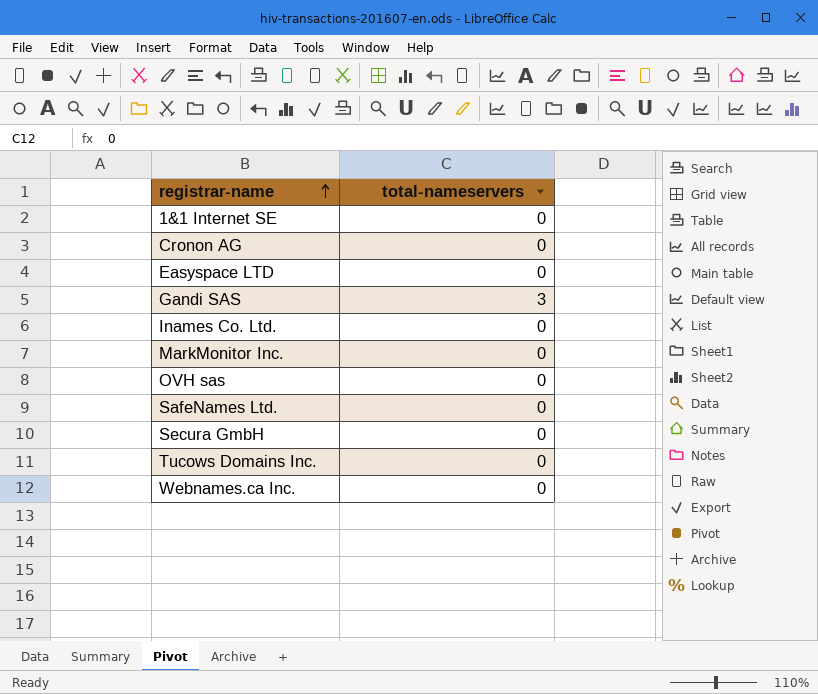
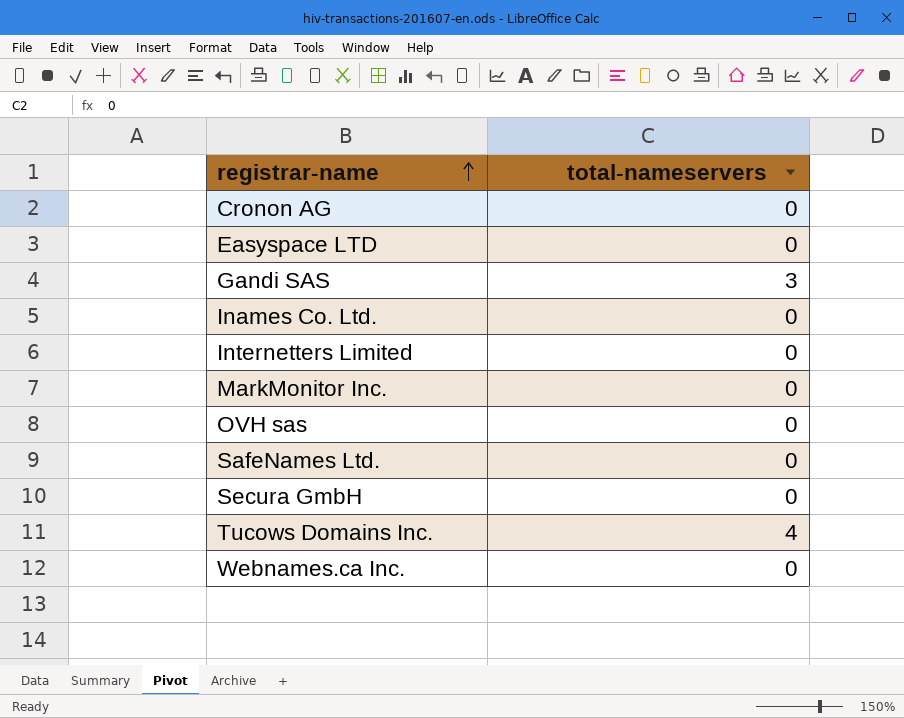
row 1&1 Internet SE: 0 -> none
row Internetters Limited: none -> 0
Tucows Domains Inc. | total-nameservers: 0 -> 4

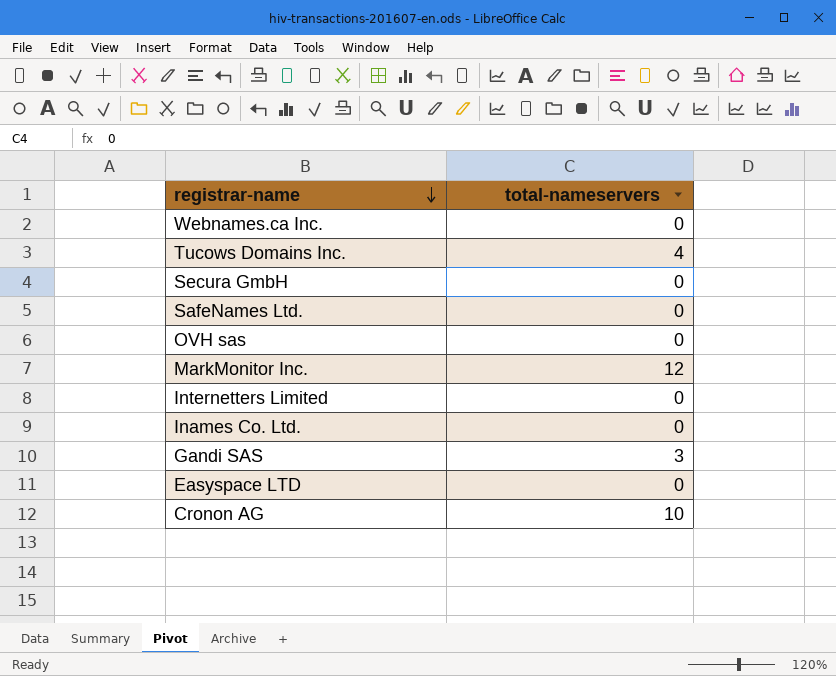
row order: registrar-name ascending -> registrar-name descending
MarkMonitor Inc. | total-nameservers: 0 -> 12
Cronon AG | total-nameservers: 0 -> 10

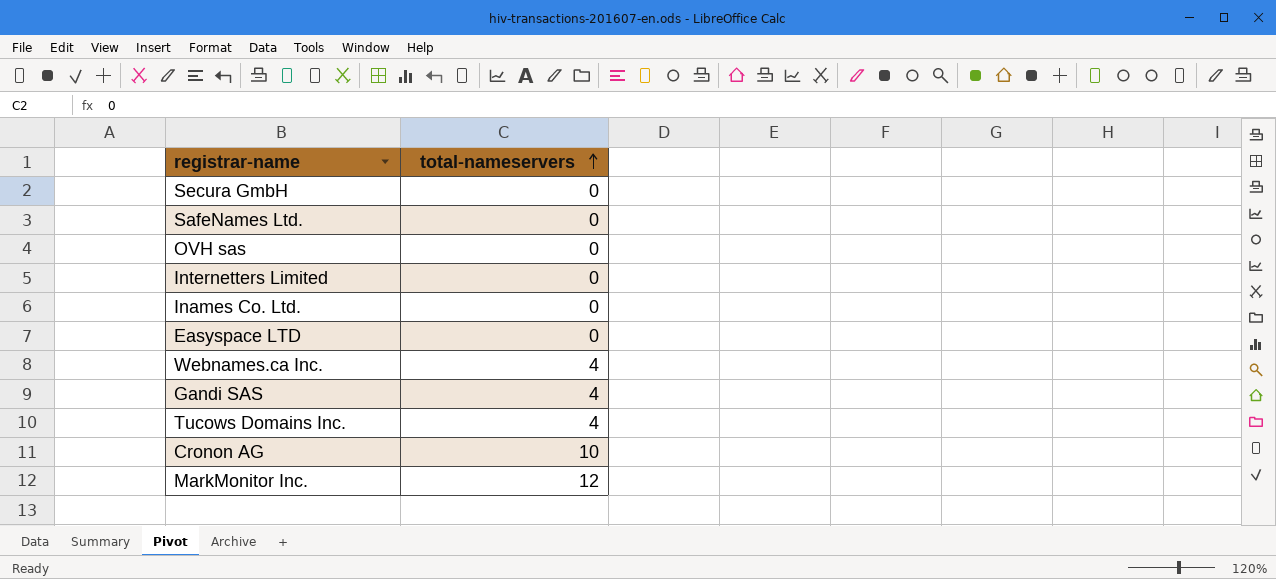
row order: registrar-name descending -> total-nameservers ascending
Webnames.ca Inc. | total-nameservers: 0 -> 4
Gandi SAS | total-nameservers: 3 -> 4

